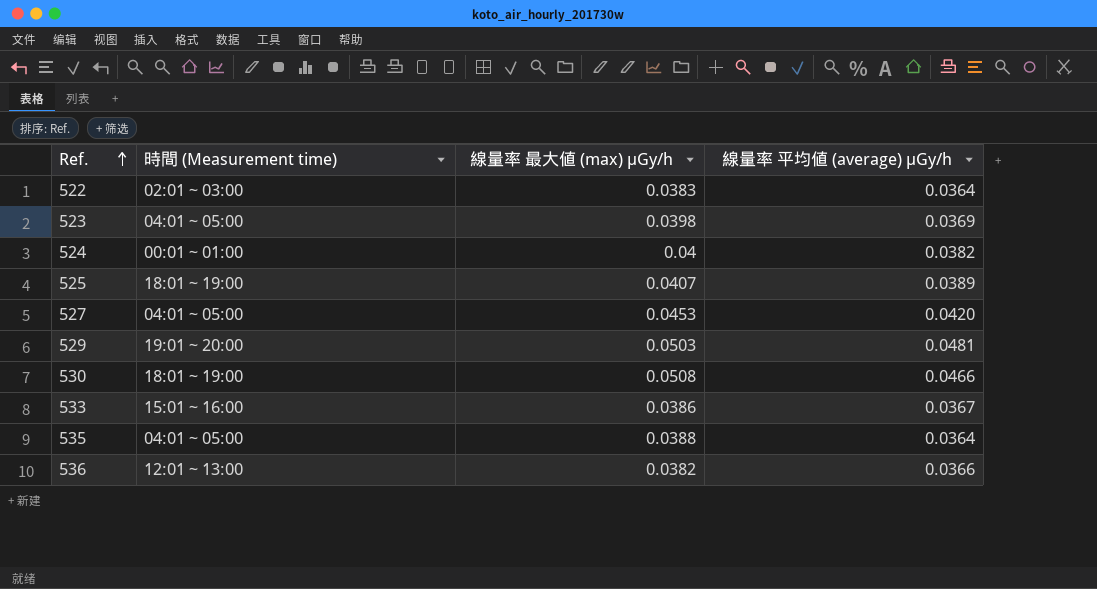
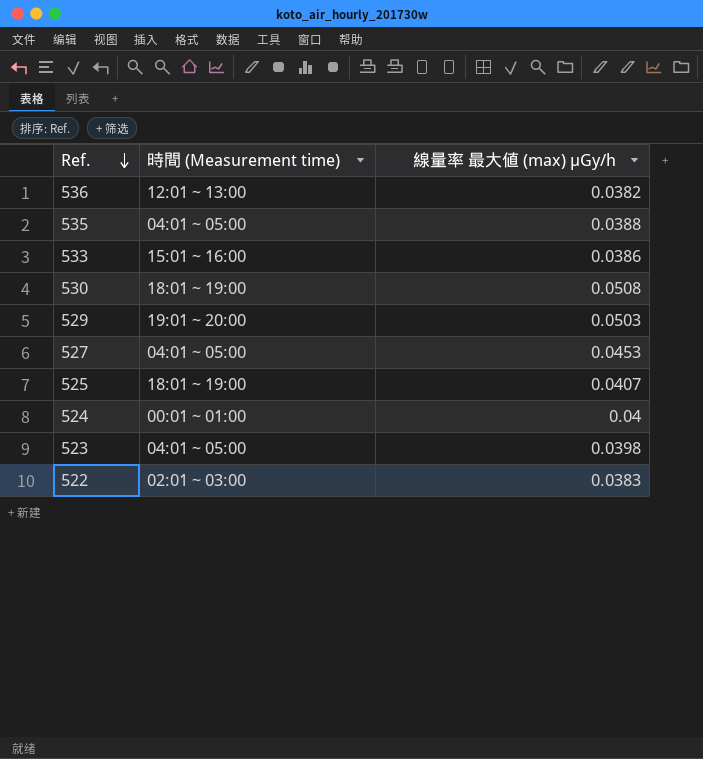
row order: Ref. ascending -> Ref. descending
column 線量率 平均値 (average) μGy/h | position: 4 -> none

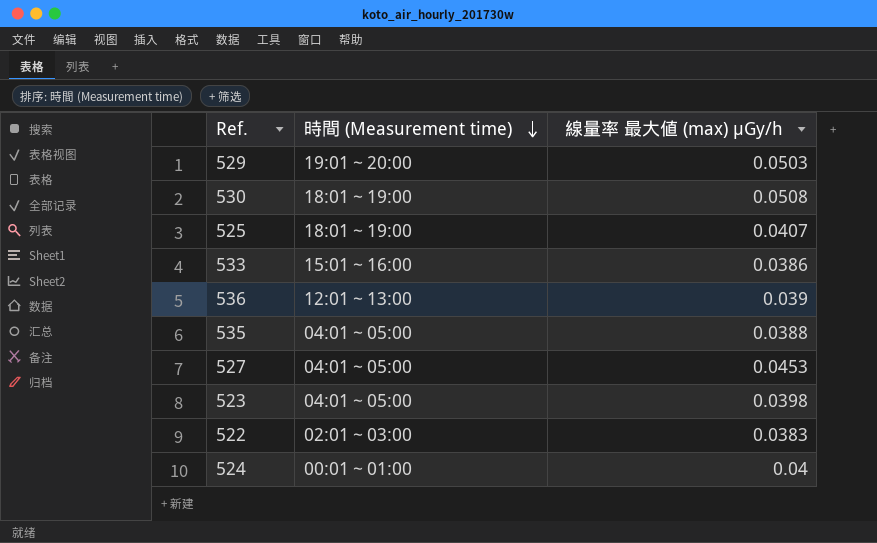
row order: Ref. descending -> 時間 (Measurement time) descending
536 | 線量率 最大値 (max) μGy/h: 0.0382 -> 0.039

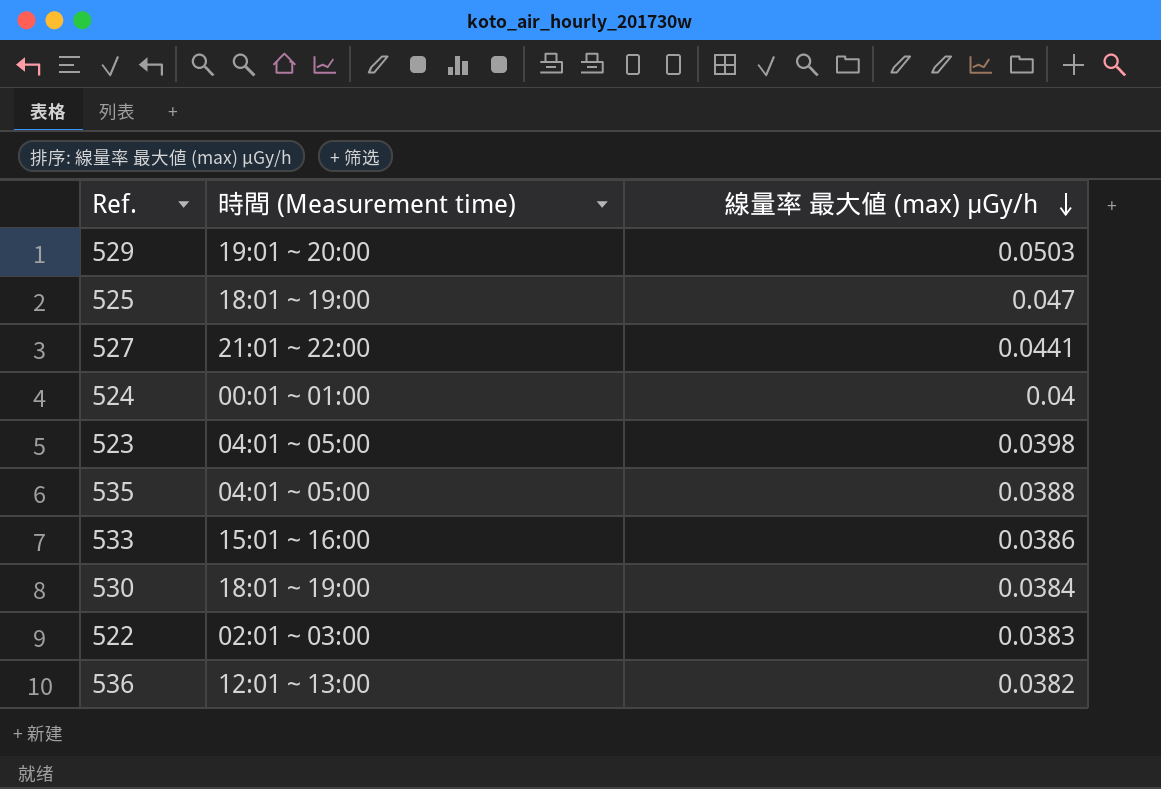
row order: 時間 (Measurement time) descending -> 線量率 最大値 (max) μGy/h descending
525 | 線量率 最大値 (max) μGy/h: 0.0407 -> 0.047
527 | 時間 (Measurement time): 04:01～05:00 -> 21:01～22:00
527 | 線量率 最大値 (max) μGy/h: 0.0453 -> 0.0441
530 | 線量率 最大値 (max) μGy/h: 0.0508 -> 0.0384
536 | 線量率 最大値 (max) μGy/h: 0.039 -> 0.0382

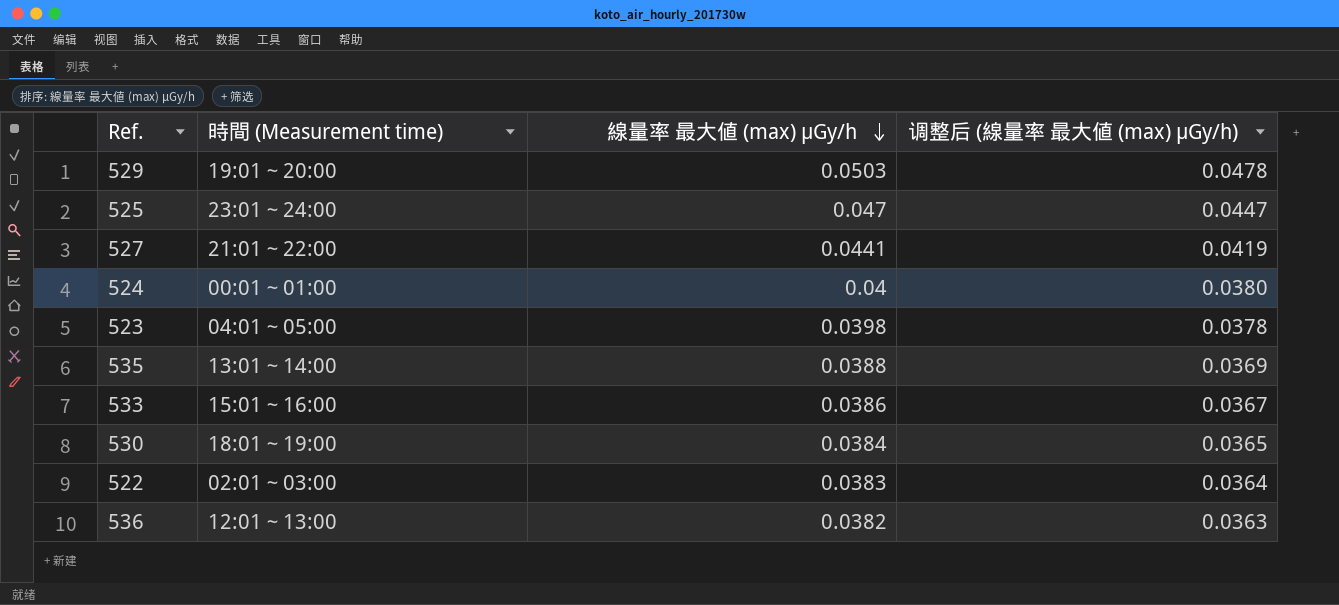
column 调整后 (線量率 最大値 (max) μGy/h) | formula: none -> [線量率 最大値 (max) μGy/h] * 0.95
525 | 時間 (Measurement time): 18:01～19:00 -> 23:01～24:00
535 | 時間 (Measurement time): 04:01～05:00 -> 13:01～14:00

